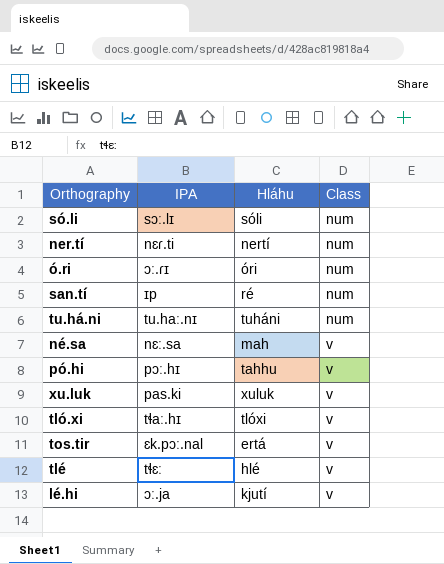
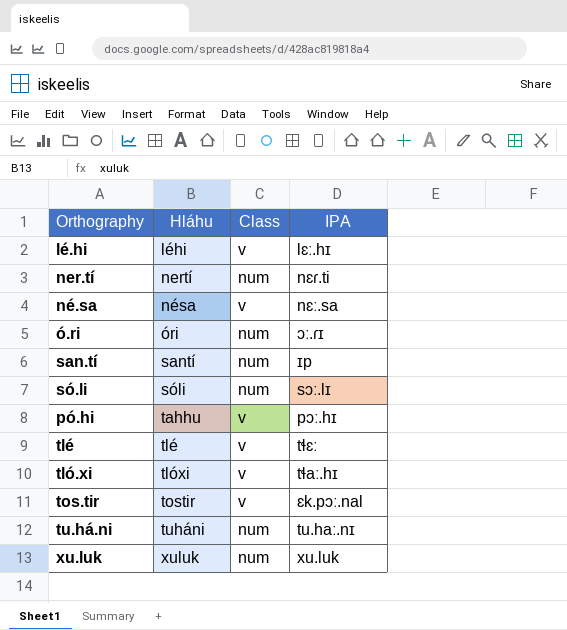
row order: Class ascending -> Hláhu ascending
column IPA | position: 2 -> 4
lé.hi | Hláhu: kjutí -> léhi
lé.hi | IPA: ɔː.ja -> lɛː.hɪ
né.sa | Hláhu: mah -> nésa
san.tí | Hláhu: ré -> santí
tlé | Hláhu: hlé -> tlé
tos.tir | Hláhu: ertá -> tostir
xu.luk | Class: v -> num
xu.luk | IPA: pas.ki -> xu.luk

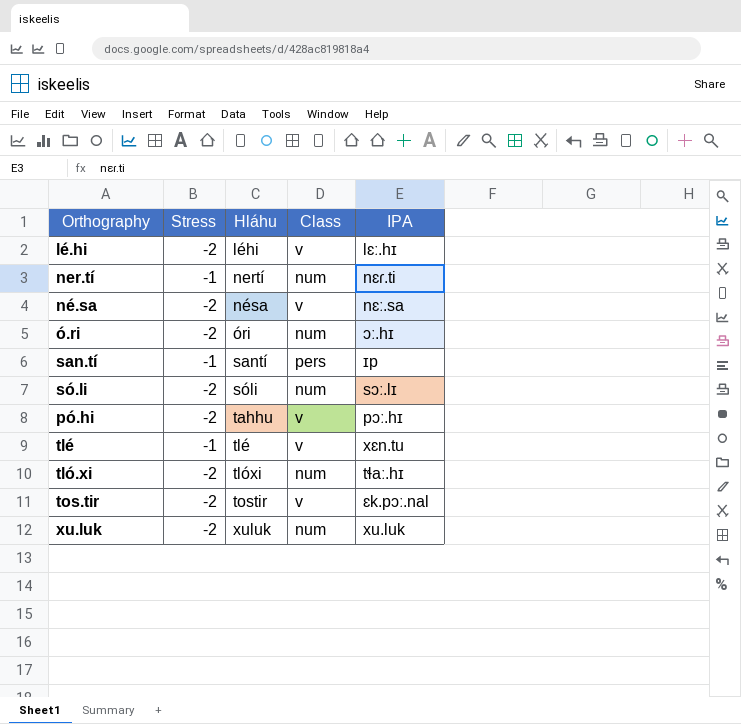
column Stress | position: none -> 2
row tu.há.ni: tuháni | num | tu.haː.nɪ -> none
ó.ri | IPA: ɔː.ɾɪ -> ɔː.hɪ
san.tí | Class: num -> pers
tlé | IPA: tɬɛː -> xɛn.tu
tló.xi | Class: v -> num

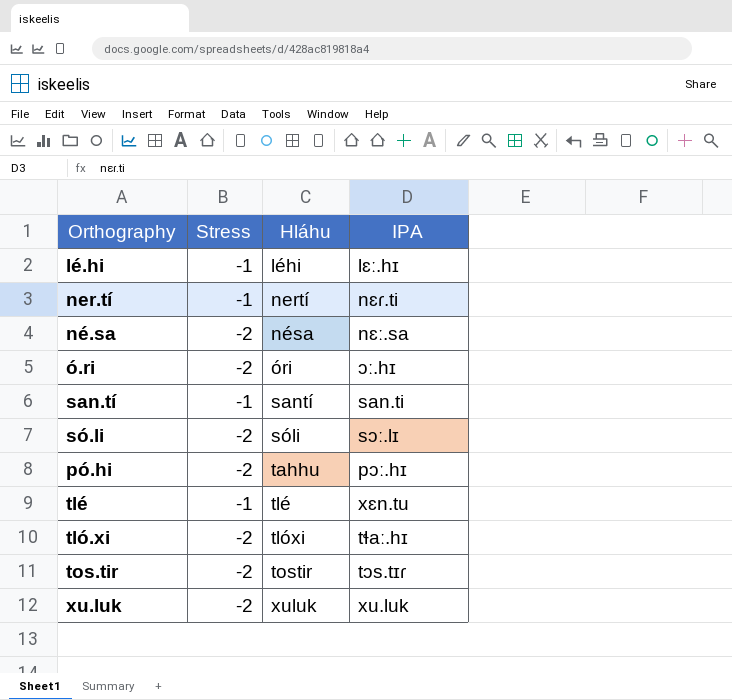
column Class | position: 4 -> none
lé.hi | Stress: -2 -> -1
san.tí | IPA: ɪp -> san.ti
tos.tir | IPA: ɛk.pɔː.nal -> tɔs.tɪɾ

